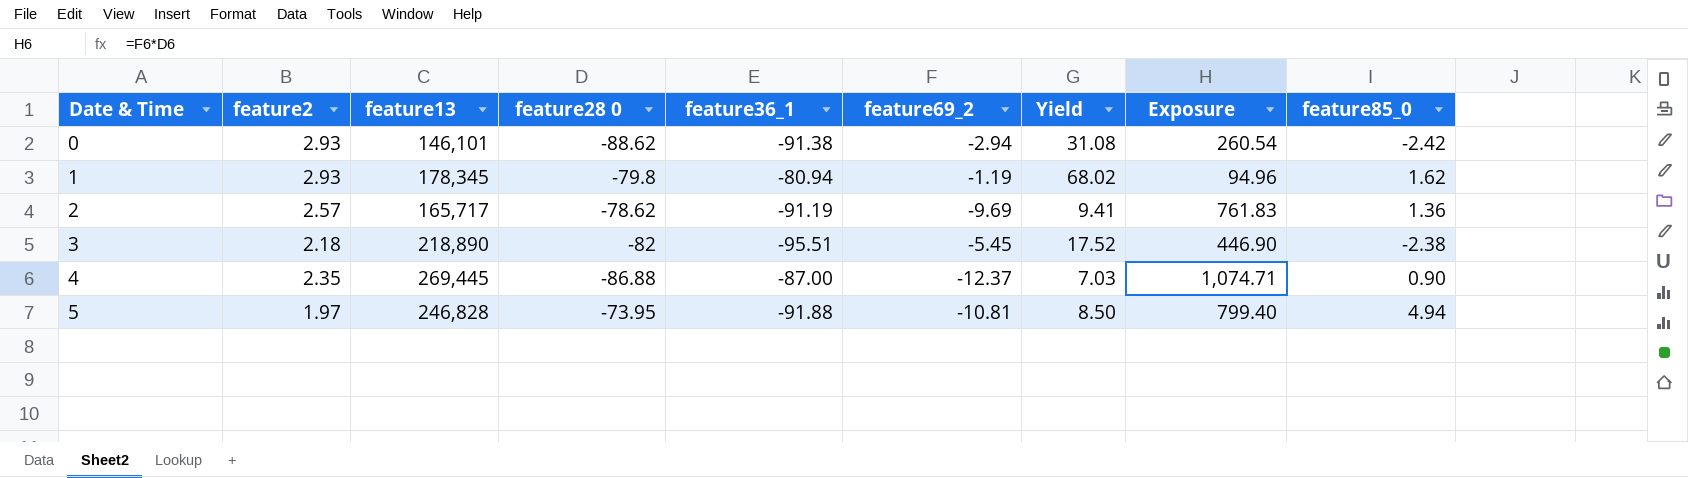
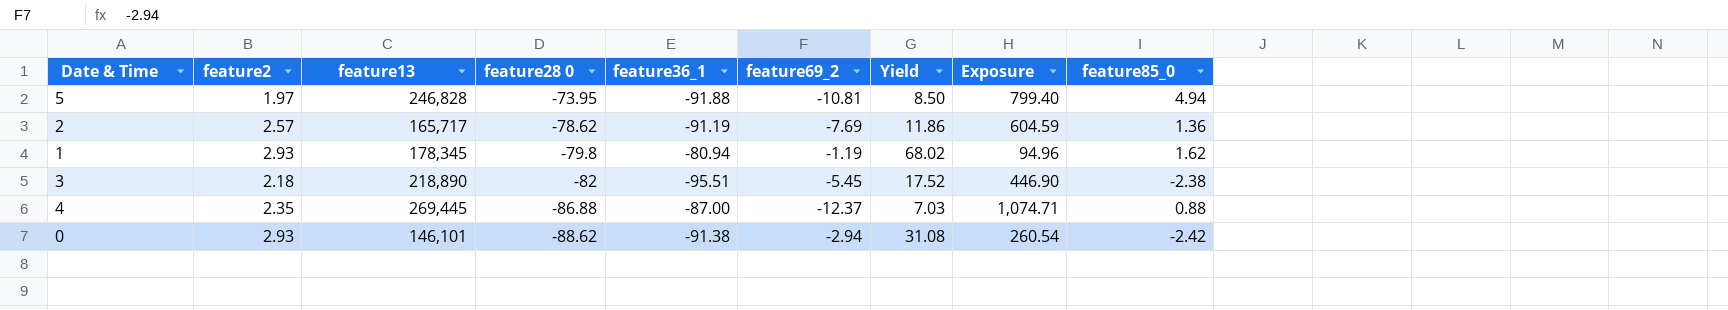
row order: Date & Time ascending -> feature28 0 descending
2 | feature69_2: -9.69 -> -7.69
2 | Yield: 9.41 -> 11.86
2 | Exposure: 761.83 -> 604.59
4 | feature85_0: 0.90 -> 0.88

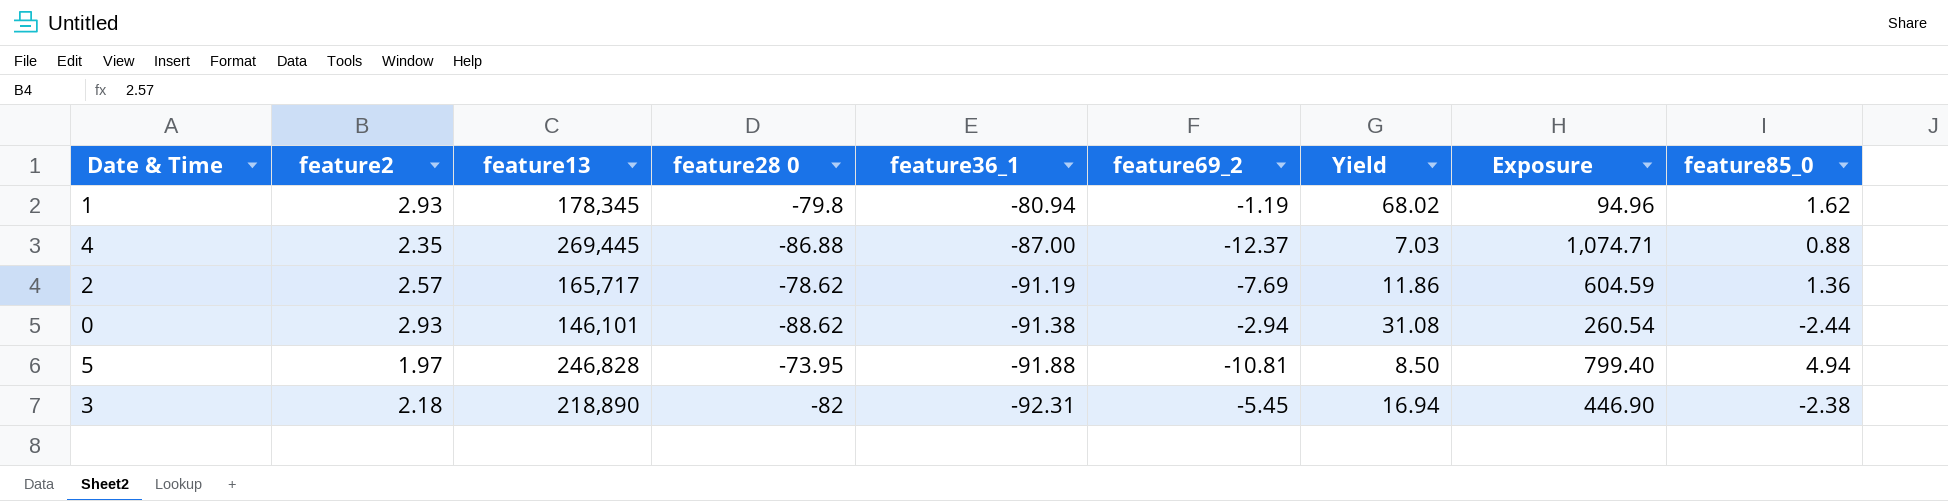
row order: feature28 0 descending -> feature36_1 descending
0 | feature85_0: -2.42 -> -2.44
3 | feature36_1: -95.51 -> -92.31
3 | Yield: 17.52 -> 16.94

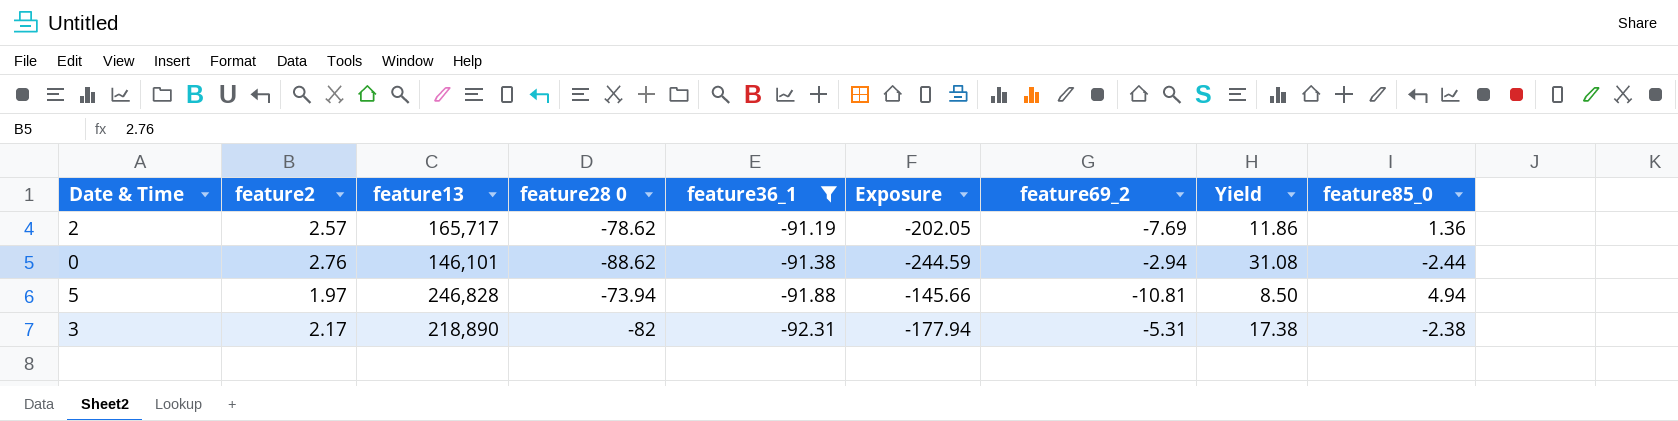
filter: none -> feature36_1 <= -91.19
column Exposure | formula: [feature28 0] * [feature69_2] -> [feature2] * [feature28 0]
column Exposure | position: 8 -> 6
0 | feature2: 2.93 -> 2.76
5 | feature28 0: -73.95 -> -73.94
3 | feature2: 2.18 -> 2.17
3 | feature69_2: -5.45 -> -5.31
3 | Yield: 16.94 -> 17.38

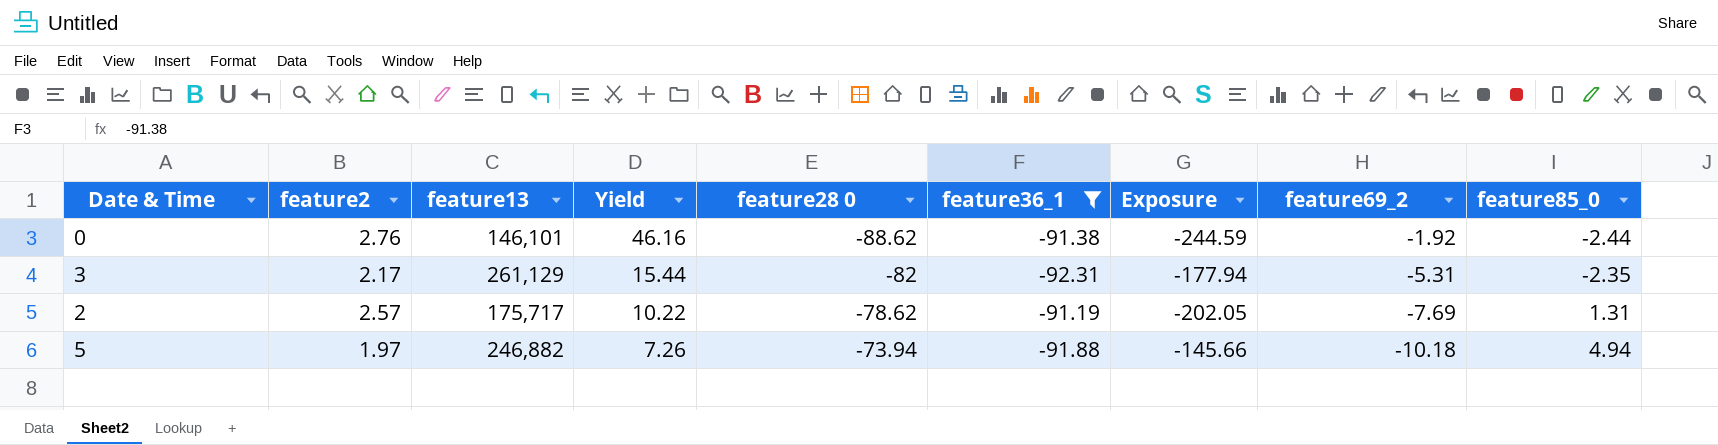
row order: feature36_1 descending -> Yield descending
column Yield | formula: [feature36_1] / [feature69_2] -> [feature28 0] / [feature69_2]
column Yield | position: 8 -> 4
0 | feature69_2: -2.94 -> -1.92
3 | feature13: 218,890 -> 261,129
3 | feature85_0: -2.38 -> -2.35
2 | feature13: 165,717 -> 175,717
2 | feature85_0: 1.36 -> 1.31
5 | feature13: 246,828 -> 246,882
5 | feature69_2: -10.81 -> -10.18

